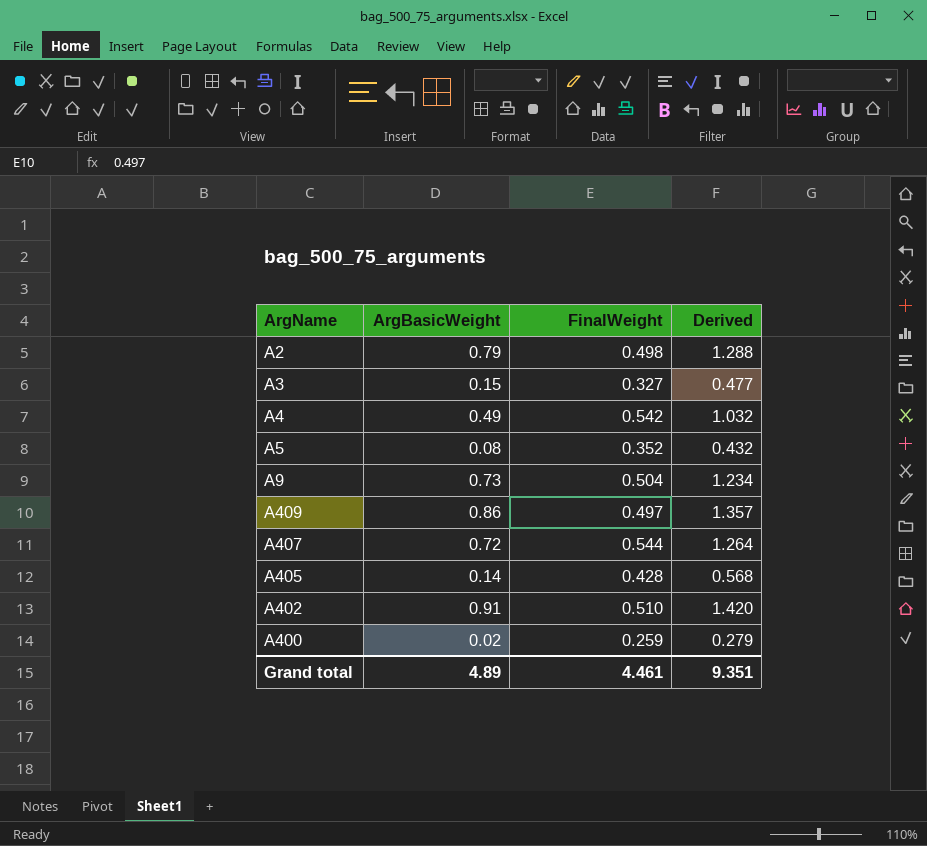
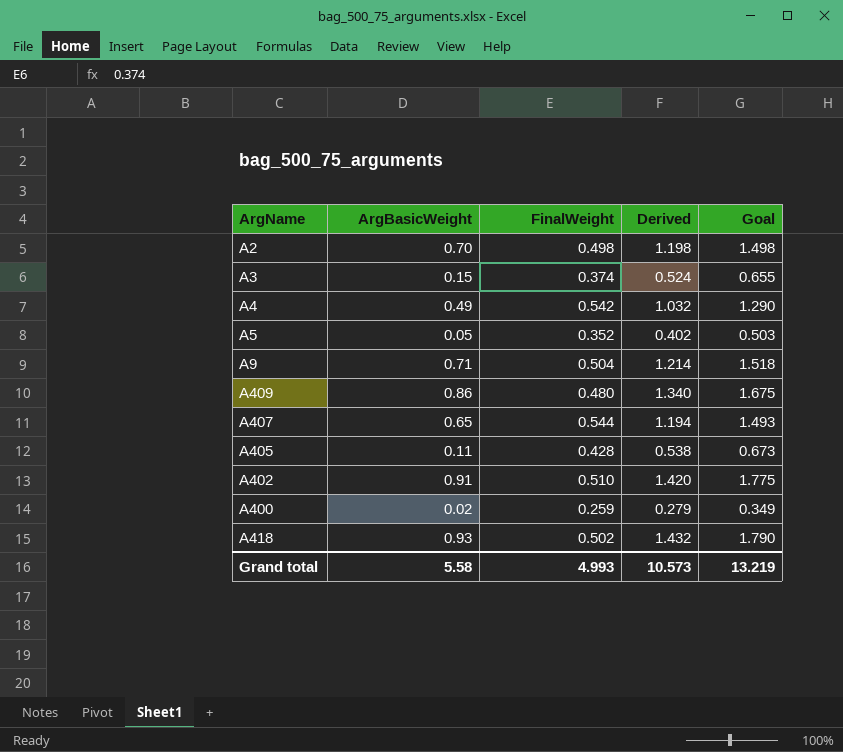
column Goal | formula: none -> [Derived] * 1.25
A2 | ArgBasicWeight: 0.79 -> 0.70
A2 | Derived: 1.288 -> 1.198
A3 | FinalWeight: 0.327 -> 0.374
A3 | Derived: 0.477 -> 0.524
A5 | ArgBasicWeight: 0.08 -> 0.05
A5 | Derived: 0.432 -> 0.402
A9 | ArgBasicWeight: 0.73 -> 0.71
A9 | Derived: 1.234 -> 1.214
A409 | FinalWeight: 0.497 -> 0.480
A409 | Derived: 1.357 -> 1.340
A407 | ArgBasicWeight: 0.72 -> 0.65
A407 | Derived: 1.264 -> 1.194
A405 | ArgBasicWeight: 0.14 -> 0.11
A405 | Derived: 0.568 -> 0.538
row A418: none -> 0.93 | 0.502 | 1.432 | 1.790
Grand total | ArgBasicWeight: 4.89 -> 5.58
Grand total | FinalWeight: 4.461 -> 4.993
Grand total | Derived: 9.351 -> 10.573

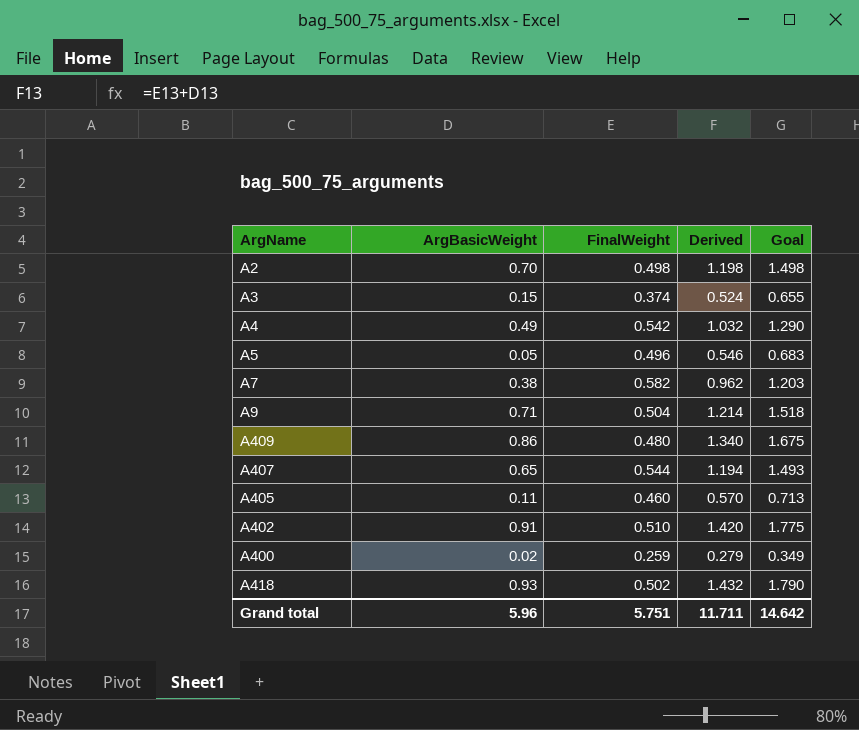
A5 | FinalWeight: 0.352 -> 0.496
A5 | Derived: 0.402 -> 0.546
A5 | Goal: 0.503 -> 0.683
row A7: none -> 0.38 | 0.582 | 0.962 | 1.203
A405 | FinalWeight: 0.428 -> 0.460
A405 | Derived: 0.538 -> 0.570
A405 | Goal: 0.673 -> 0.713
Grand total | ArgBasicWeight: 5.58 -> 5.96
Grand total | FinalWeight: 4.993 -> 5.751
Grand total | Derived: 10.573 -> 11.711
Grand total | Goal: 13.219 -> 14.642

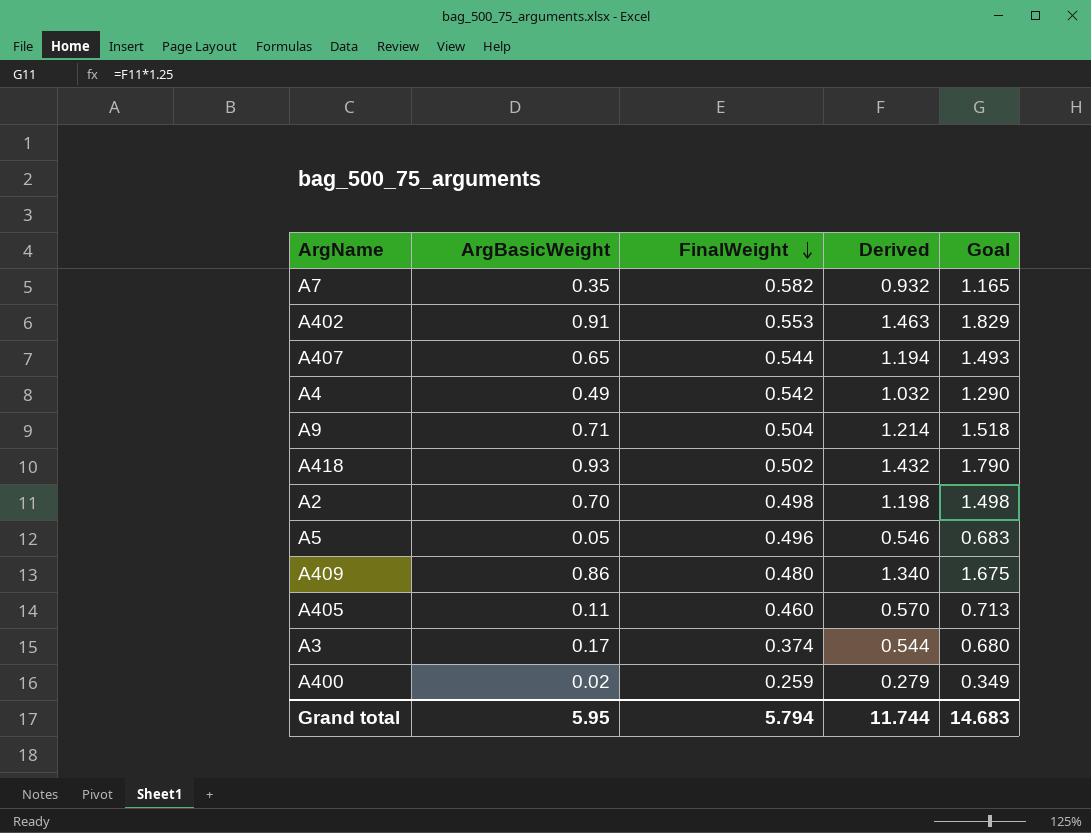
row order: none -> FinalWeight descending
A7 | ArgBasicWeight: 0.38 -> 0.35
A7 | Derived: 0.962 -> 0.932
A7 | Goal: 1.203 -> 1.165
A402 | FinalWeight: 0.510 -> 0.553
A402 | Derived: 1.420 -> 1.463
A402 | Goal: 1.775 -> 1.829
A3 | ArgBasicWeight: 0.15 -> 0.17
A3 | Derived: 0.524 -> 0.544
A3 | Goal: 0.655 -> 0.680
Grand total | ArgBasicWeight: 5.96 -> 5.95
Grand total | FinalWeight: 5.751 -> 5.794
Grand total | Derived: 11.711 -> 11.744
Grand total | Goal: 14.642 -> 14.683

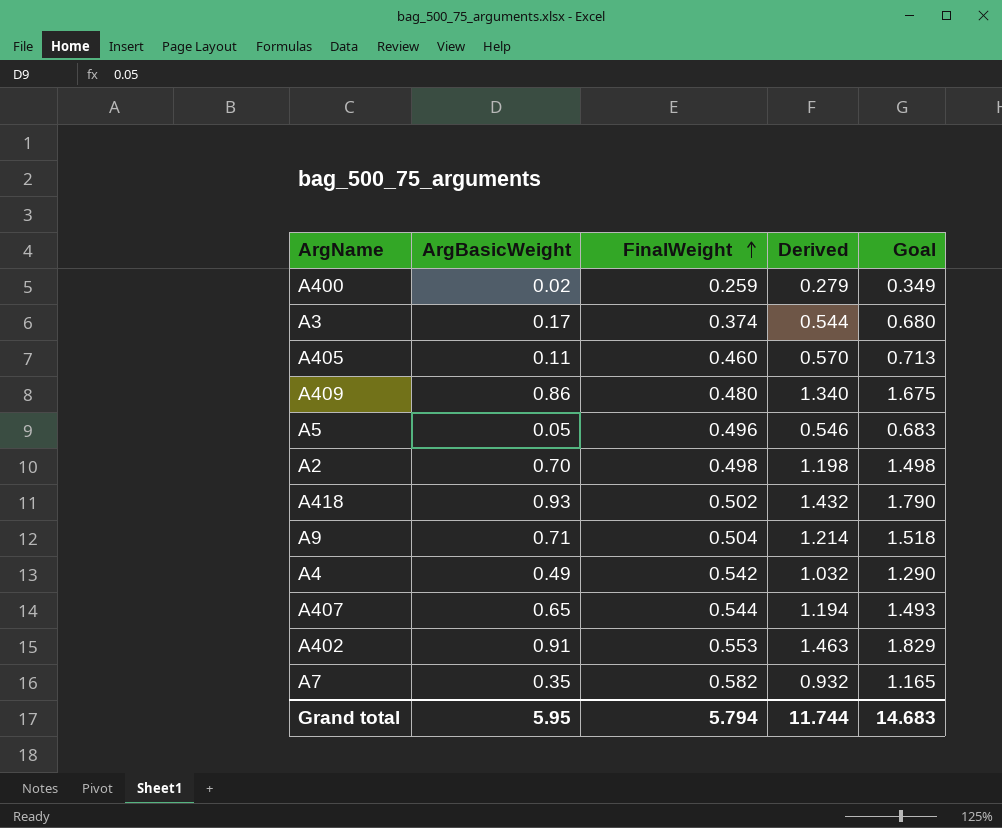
row order: FinalWeight descending -> FinalWeight ascending

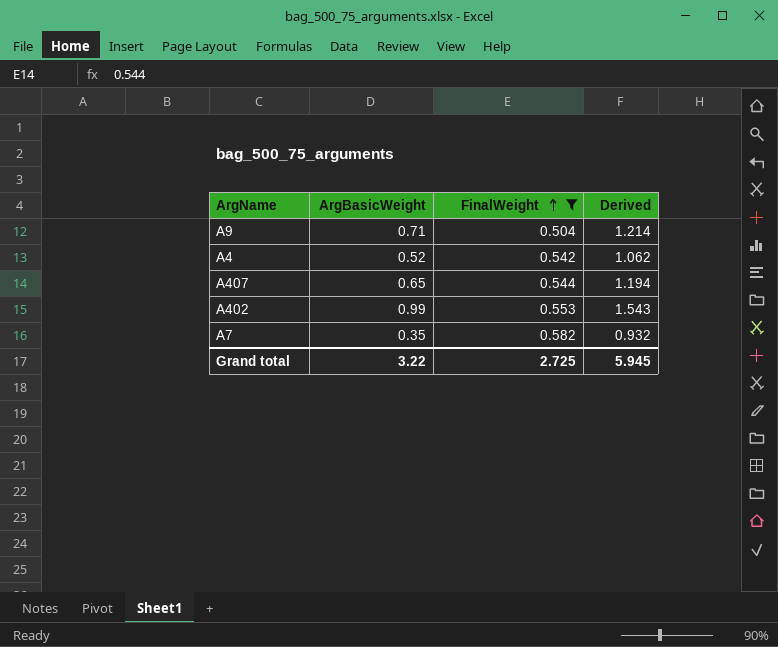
filter: none -> FinalWeight >= 0.504
column Goal | formula: [Derived] * 1.25 -> none
A4 | ArgBasicWeight: 0.49 -> 0.52
A4 | Derived: 1.032 -> 1.062
A402 | ArgBasicWeight: 0.91 -> 0.99
A402 | Derived: 1.463 -> 1.543
Grand total | ArgBasicWeight: 5.95 -> 3.22
Grand total | FinalWeight: 5.794 -> 2.725
Grand total | Derived: 11.744 -> 5.945

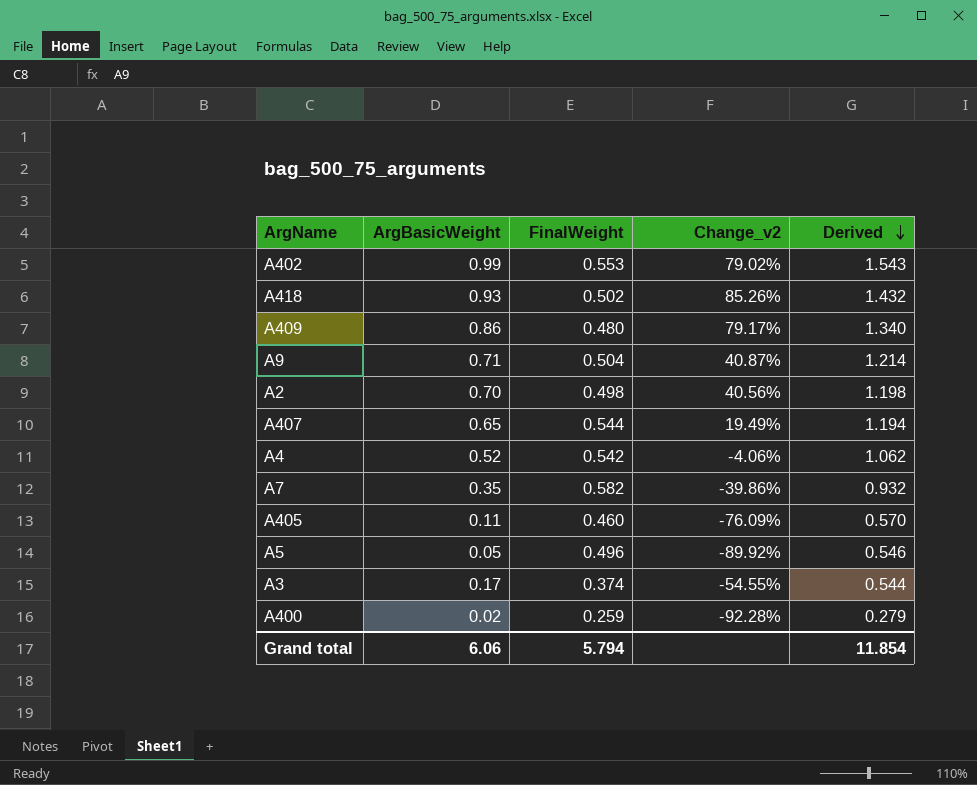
filter: FinalWeight >= 0.504 -> none
row order: FinalWeight ascending -> Derived descending
column Change_v2 | formula: none -> ([ArgBasicWeight] - [FinalWeight]) / [FinalWeight]
Grand total | ArgBasicWeight: 3.22 -> 6.06
Grand total | FinalWeight: 2.725 -> 5.794
Grand total | Derived: 5.945 -> 11.854

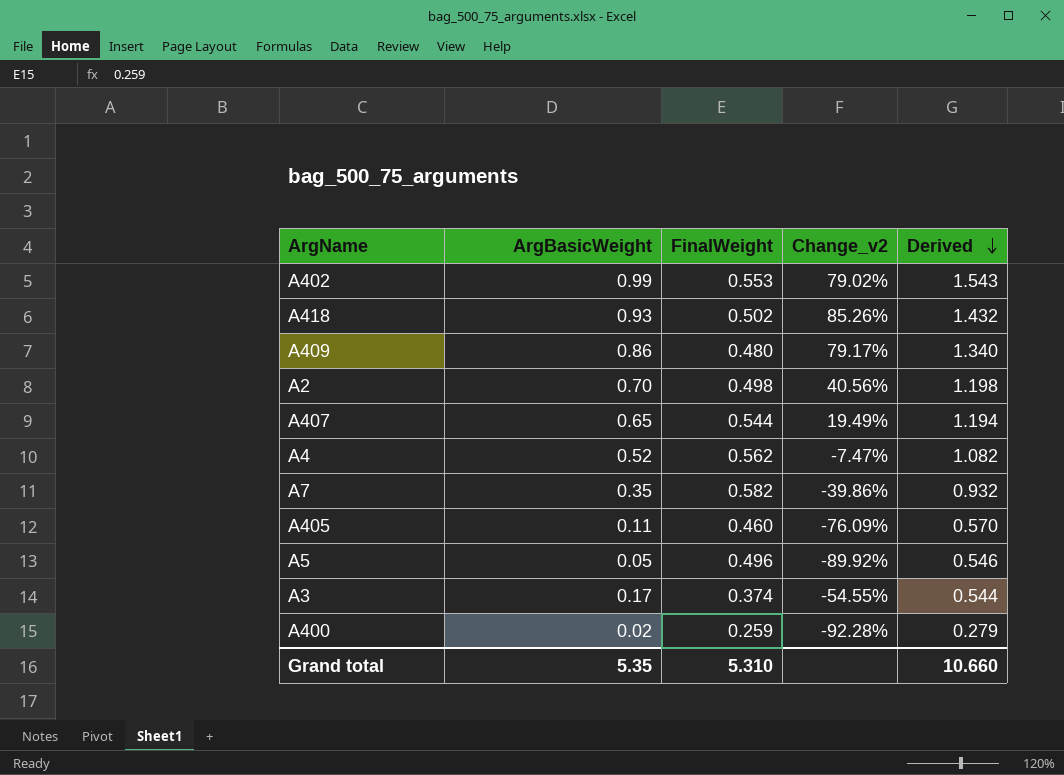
row A9: 0.71 | 0.504 | 40.87% | 1.214 -> none
A4 | FinalWeight: 0.542 -> 0.562
A4 | Change_v2: -4.06% -> -7.47%
A4 | Derived: 1.062 -> 1.082
Grand total | ArgBasicWeight: 6.06 -> 5.35
Grand total | FinalWeight: 5.794 -> 5.310
Grand total | Derived: 11.854 -> 10.660

